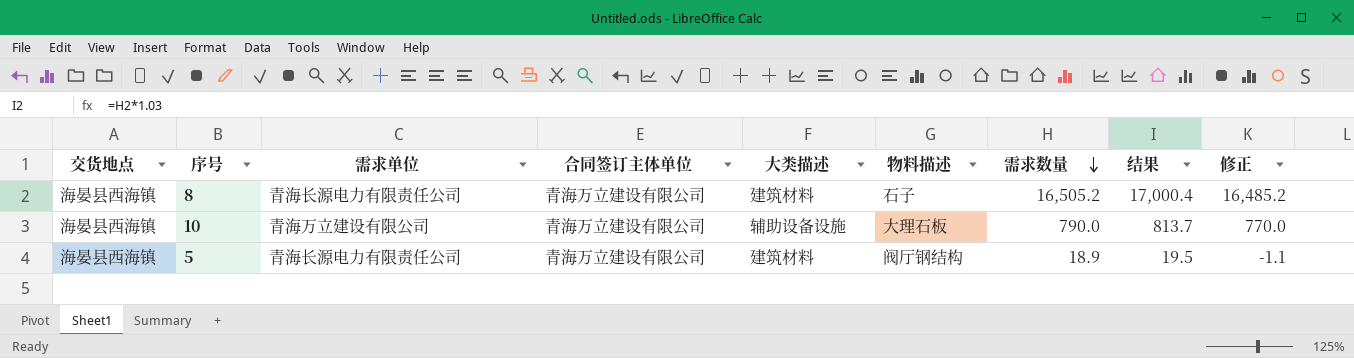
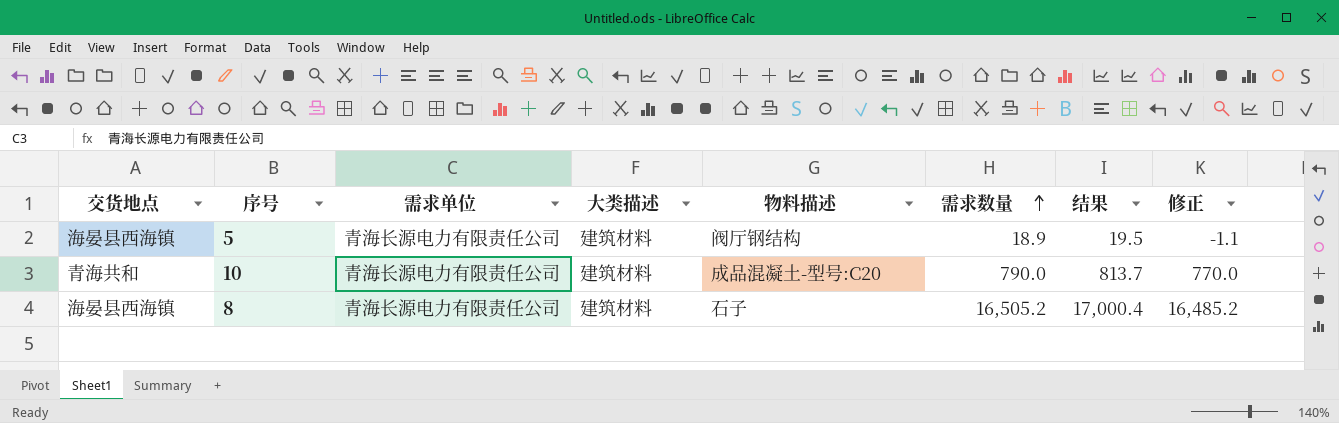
row order: 需求数量 descending -> 需求数量 ascending
column 合同签订主体单位 | position: 4 -> none
10 | 交货地点: 海晏县西海镇 -> 青海共和
10 | 需求单位: 青海万立建设有限公司 -> 青海长源电力有限责任公司
10 | 大类描述: 辅助设备设施 -> 建筑材料
10 | 物料描述: 大理石板 -> 成品混凝土-型号:C20

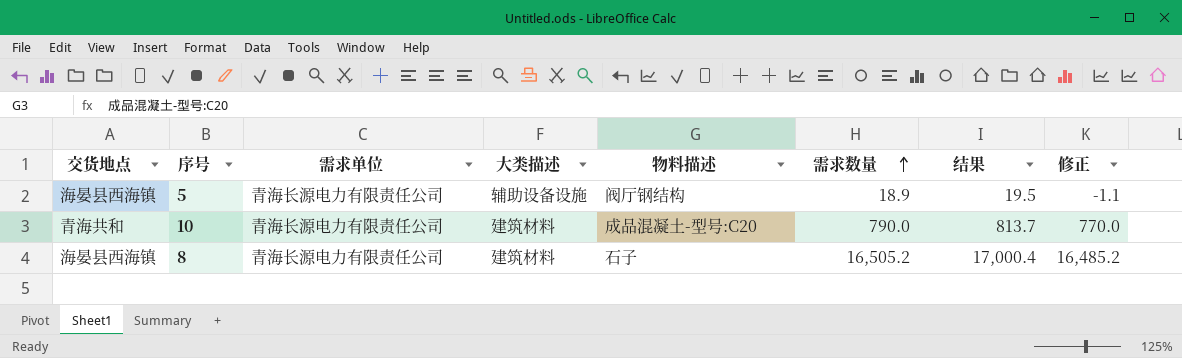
5 | 大类描述: 建筑材料 -> 辅助设备设施

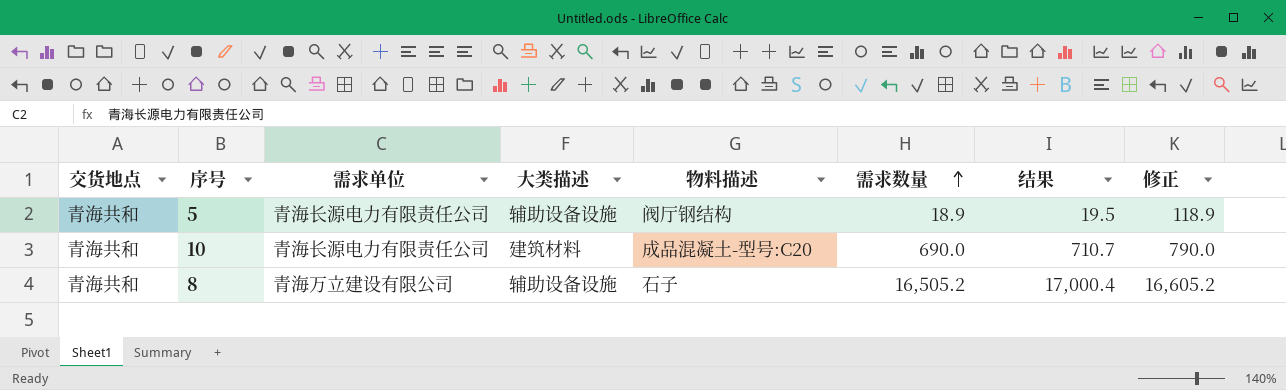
column 修正 | formula: [需求数量] - 20 -> [需求数量] + 100
5 | 交货地点: 海晏县西海镇 -> 青海共和
10 | 需求数量: 790.0 -> 690.0
10 | 结果: 813.7 -> 710.7
8 | 交货地点: 海晏县西海镇 -> 青海共和
8 | 需求单位: 青海长源电力有限责任公司 -> 青海万立建设有限公司
8 | 大类描述: 建筑材料 -> 辅助设备设施

